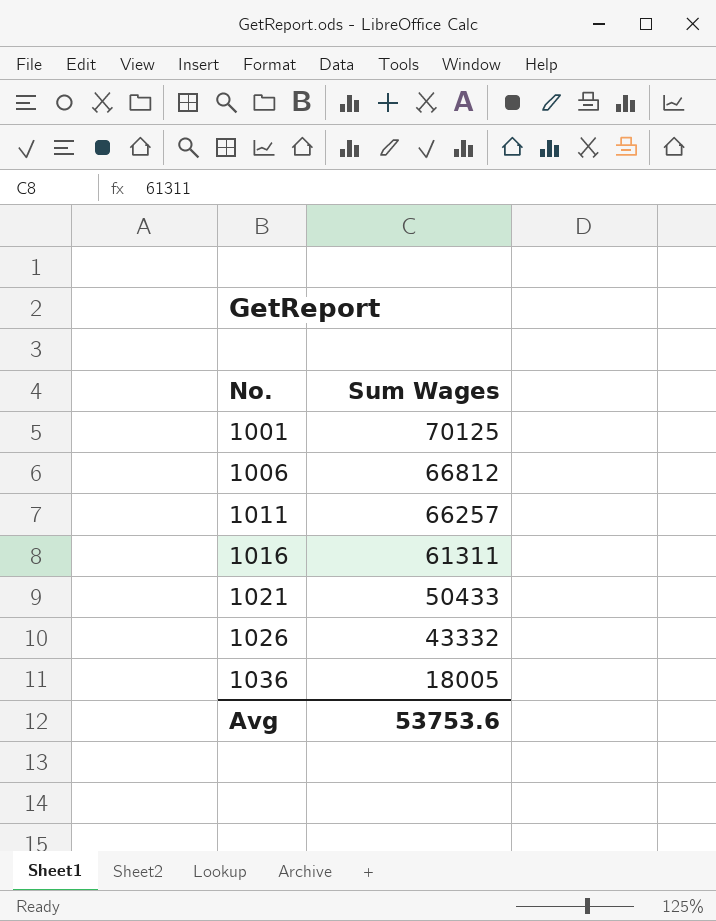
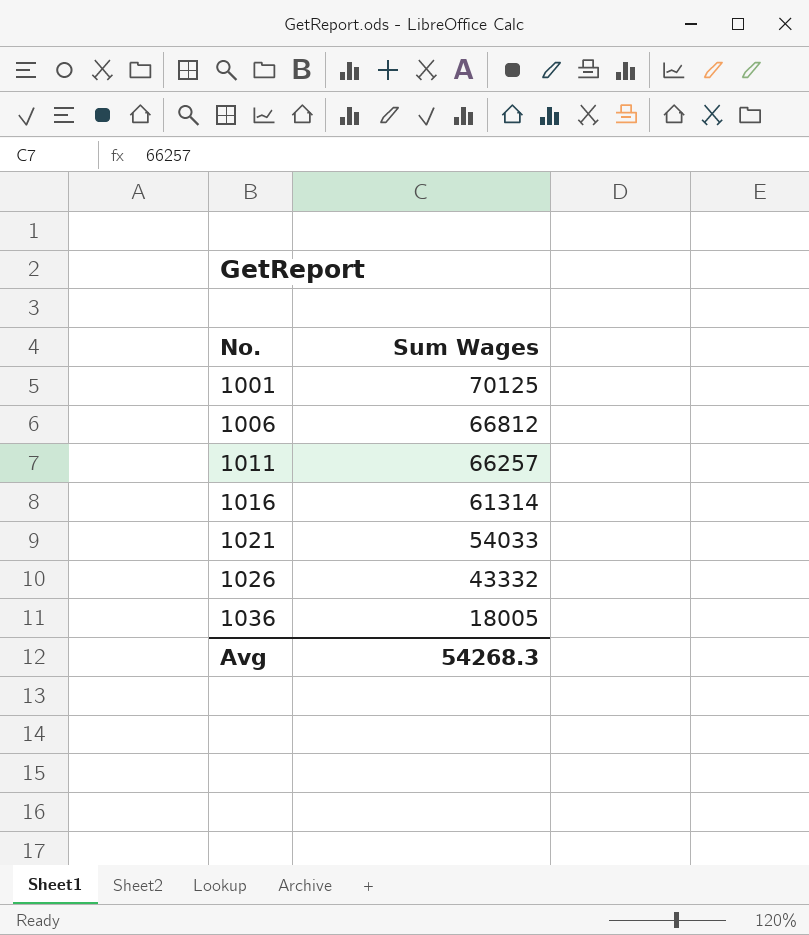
1016 | Sum Wages: 61311 -> 61314
1021 | Sum Wages: 50433 -> 54033
Avg | Sum Wages: 53753.6 -> 54268.3

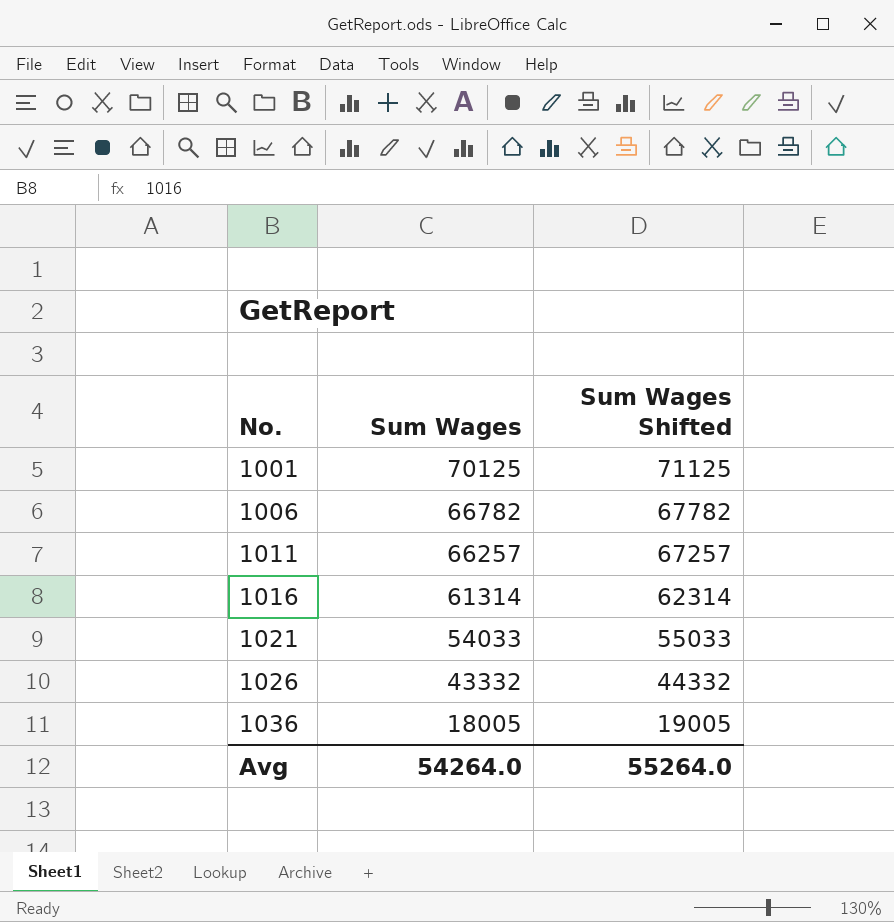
column Sum Wages Shifted | formula: none -> [Sum Wages] + 1000
1006 | Sum Wages: 66812 -> 66782
Avg | Sum Wages: 54268.3 -> 54264.0

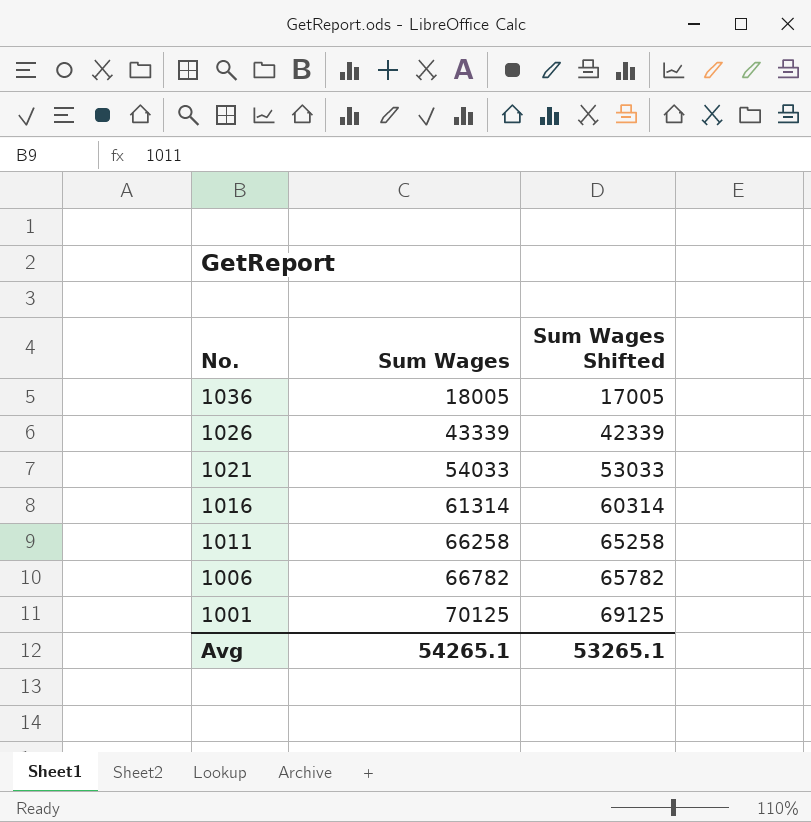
row order: No. ascending -> No. descending
column Sum Wages Shifted | formula: [Sum Wages] + 1000 -> [Sum Wages] - 1000
1026 | Sum Wages: 43332 -> 43339
1011 | Sum Wages: 66257 -> 66258
Avg | Sum Wages: 54264.0 -> 54265.1
Avg | Sum Wages Shifted: 55264.0 -> 53265.1

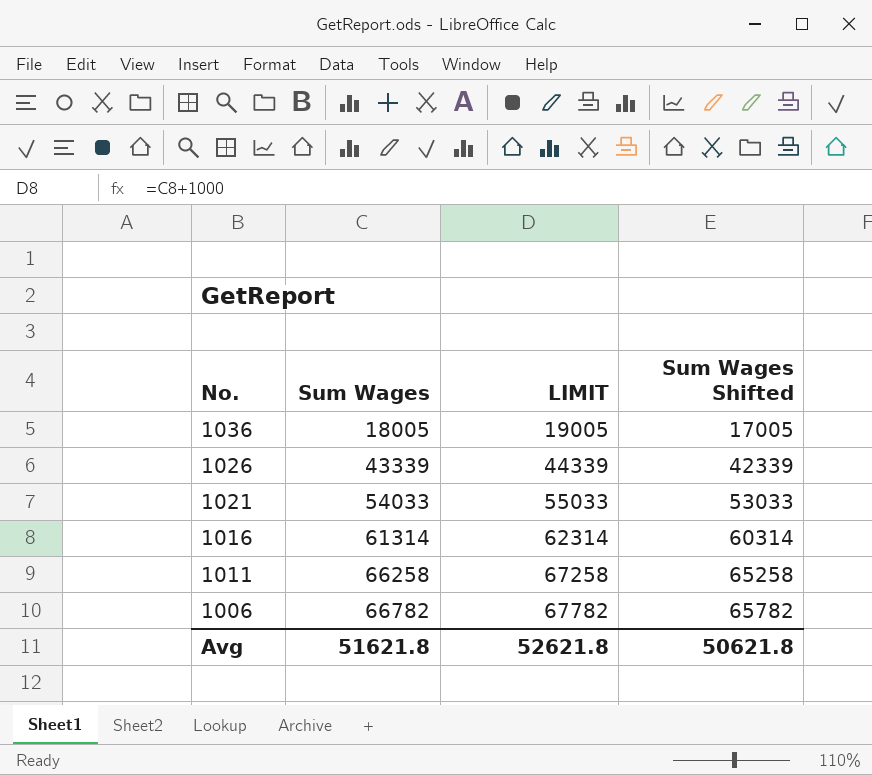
column LIMIT | formula: none -> [Sum Wages] + 1000
row 1001: 70125 | 69125 -> none
Avg | Sum Wages: 54265.1 -> 51621.8
Avg | Sum Wages Shifted: 53265.1 -> 50621.8

